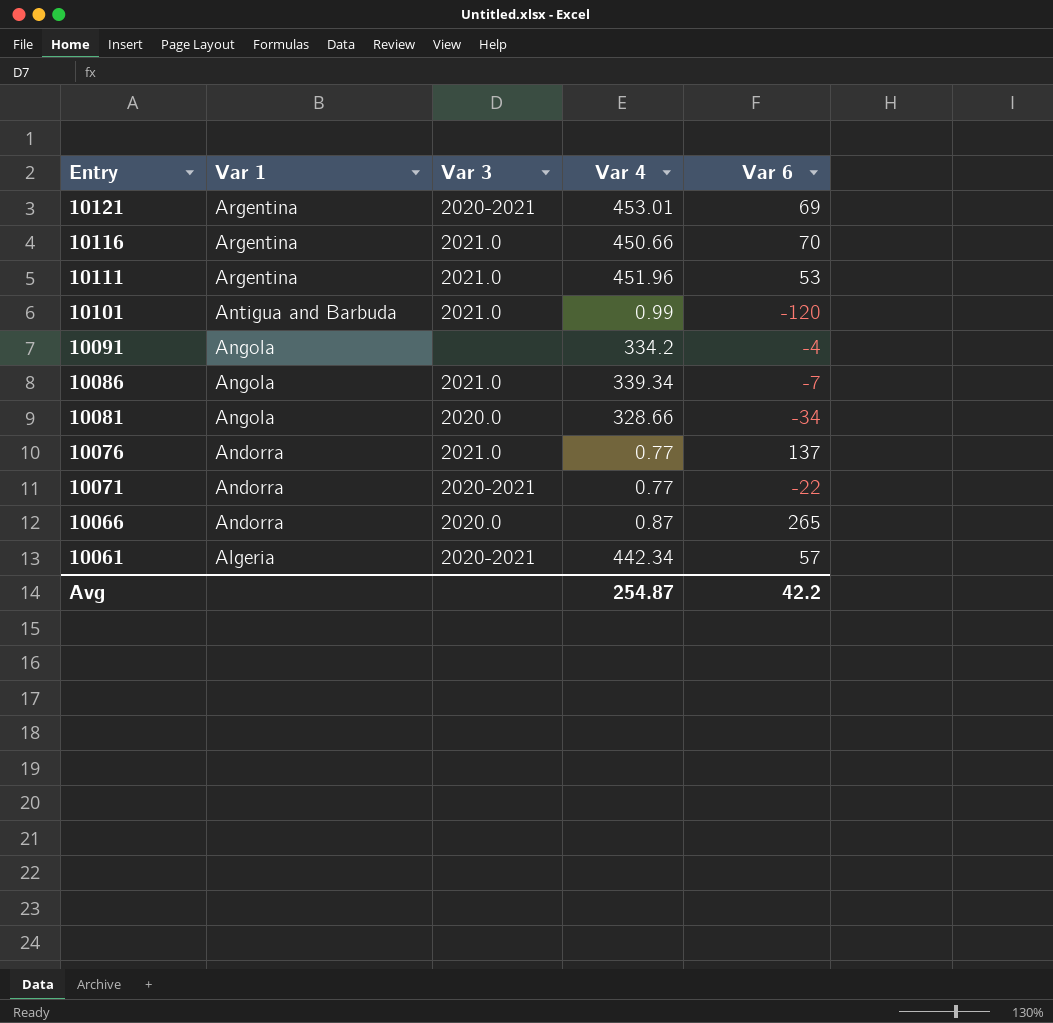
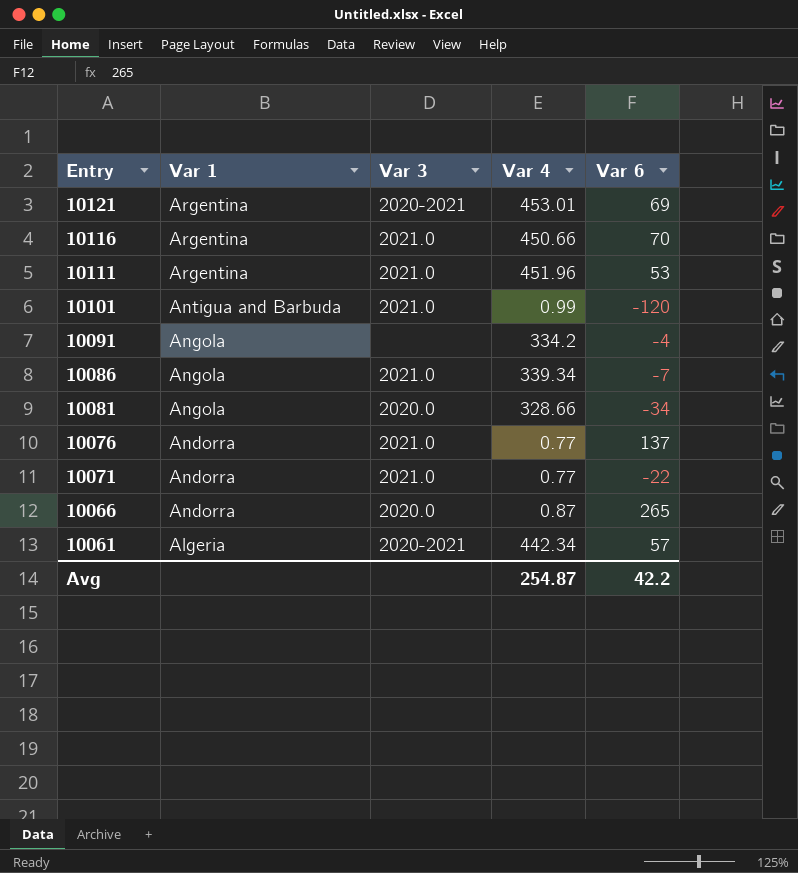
10071 | Var 3: 2020-2021 -> 2021.0

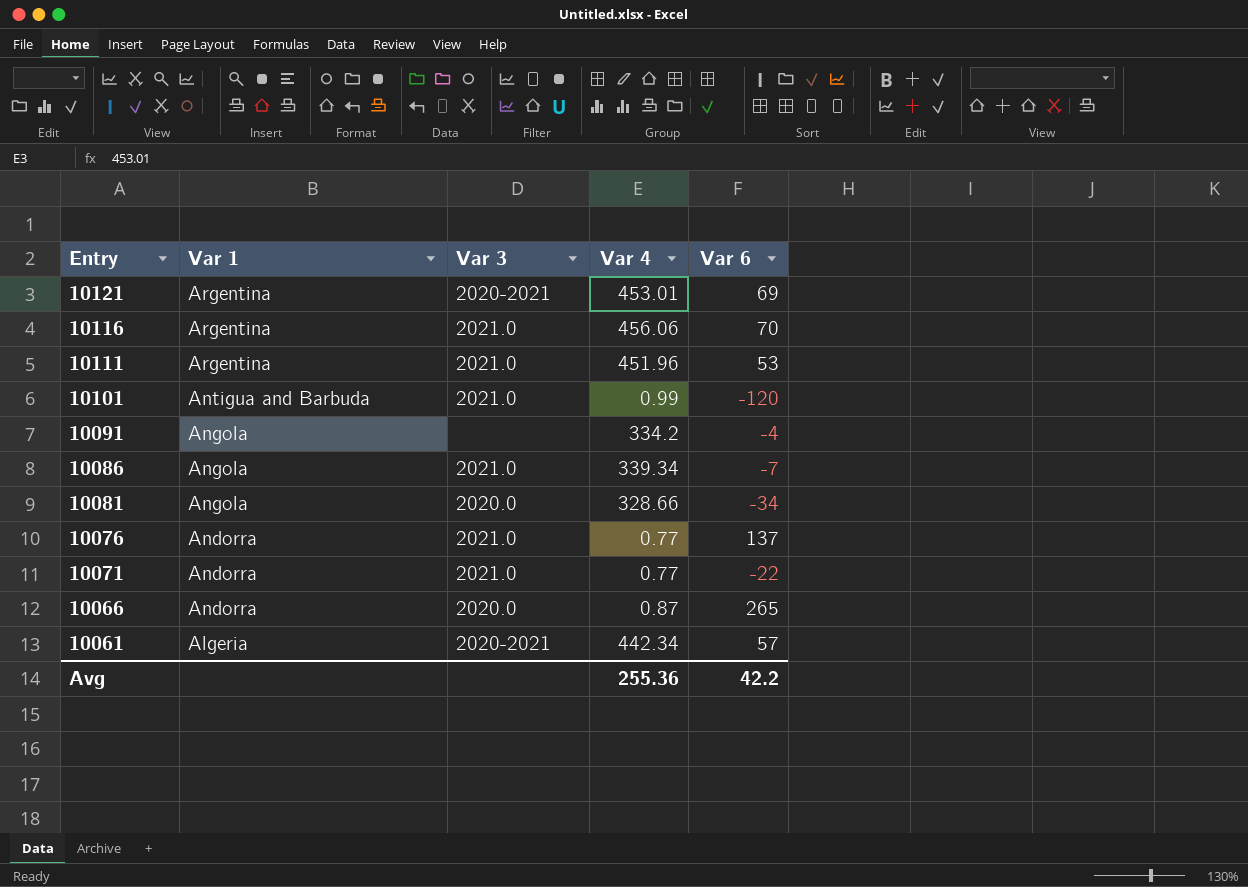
10116 | Var 4: 450.66 -> 456.06
Avg | Var 4: 254.87 -> 255.36

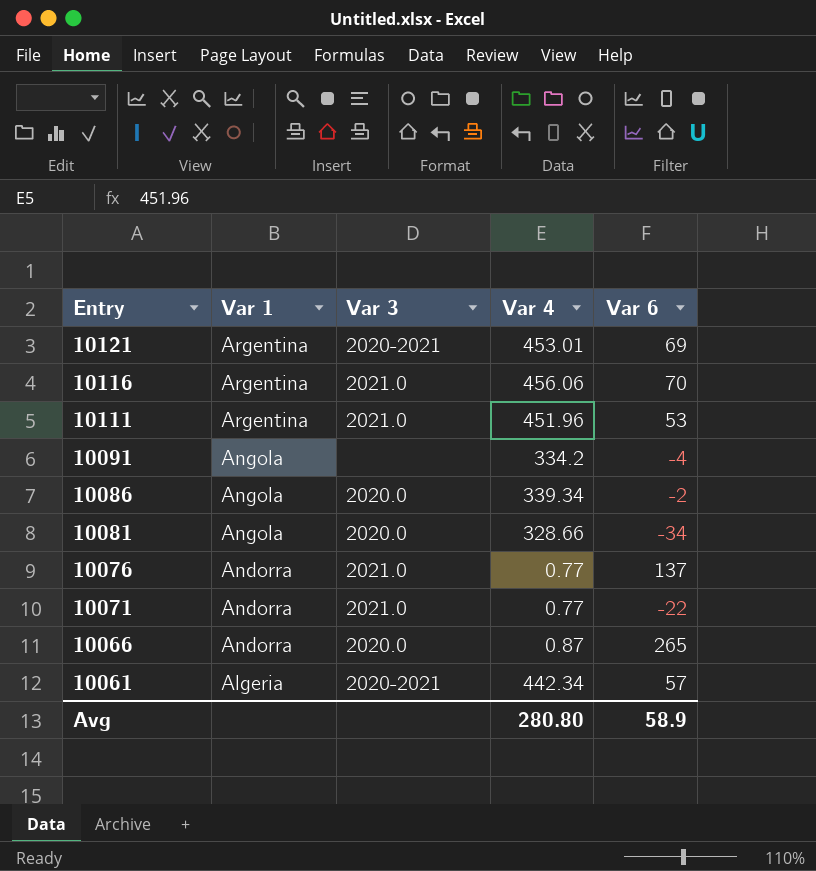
row 10101: Antigua and Barbuda | 2021.0 | 0.99 | -120 -> none
10086 | Var 3: 2021.0 -> 2020.0
10086 | Var 6: -7 -> -2
Avg | Var 4: 255.36 -> 280.80
Avg | Var 6: 42.2 -> 58.9

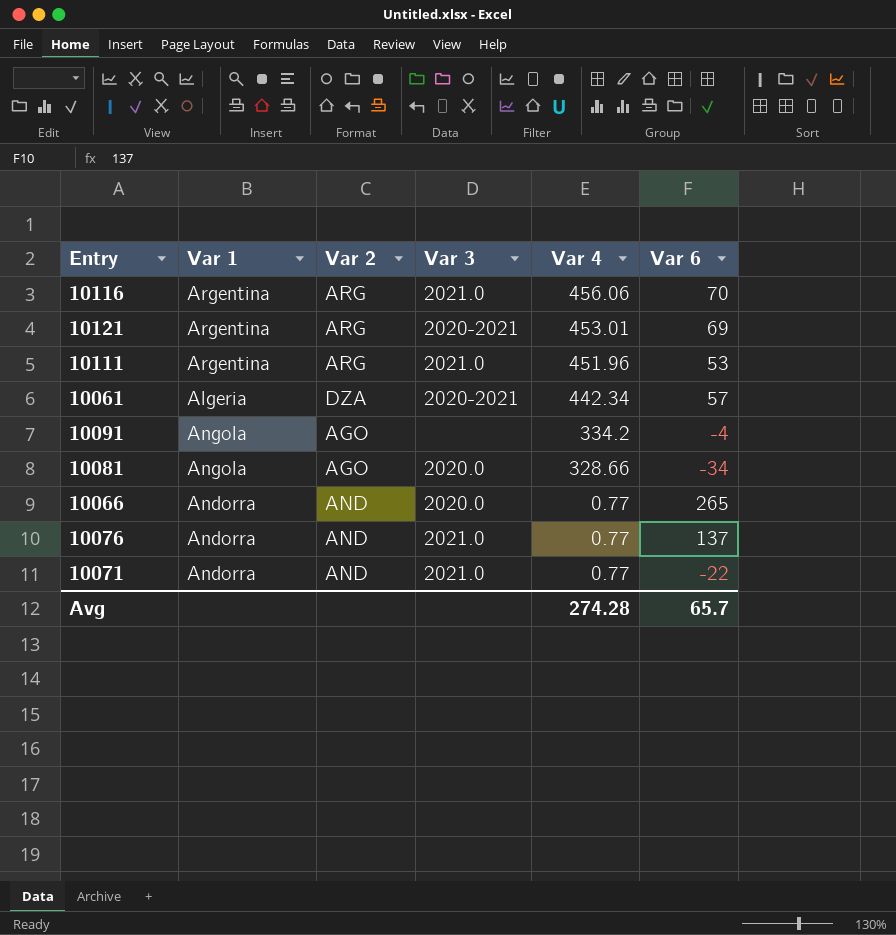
row order: Entry descending -> Var 4 descending
column Var 2 | position: none -> 3
row 10086: Angola | 2020.0 | 339.34 | -2 -> none
10066 | Var 4: 0.87 -> 0.77
Avg | Var 4: 280.80 -> 274.28
Avg | Var 6: 58.9 -> 65.7

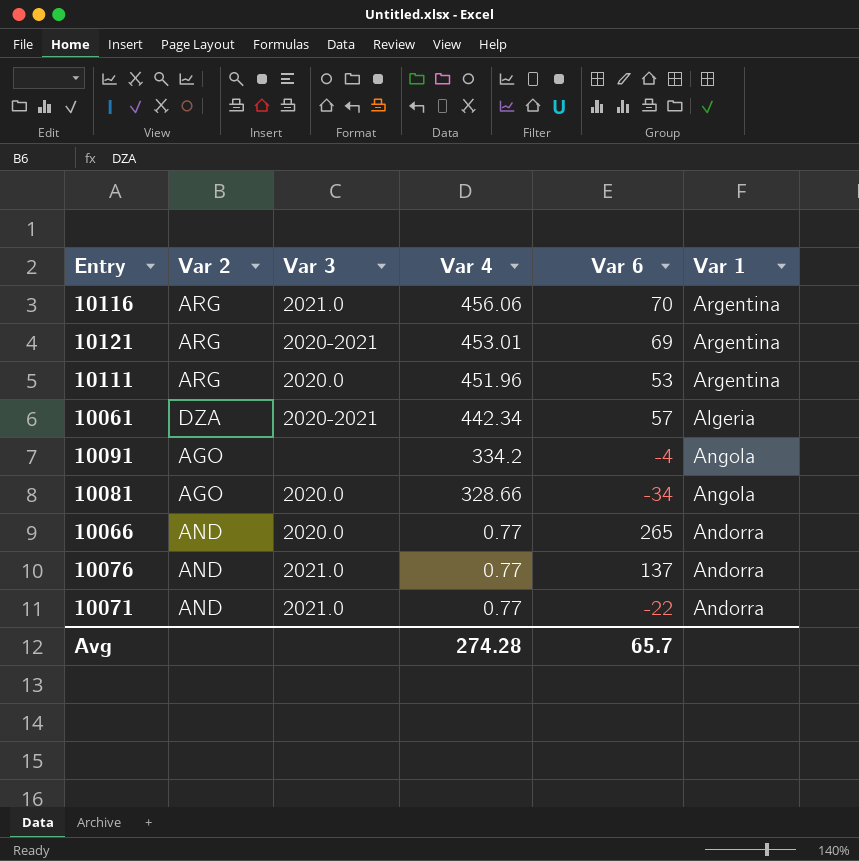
column Var 1 | position: 2 -> 6
10111 | Var 3: 2021.0 -> 2020.0

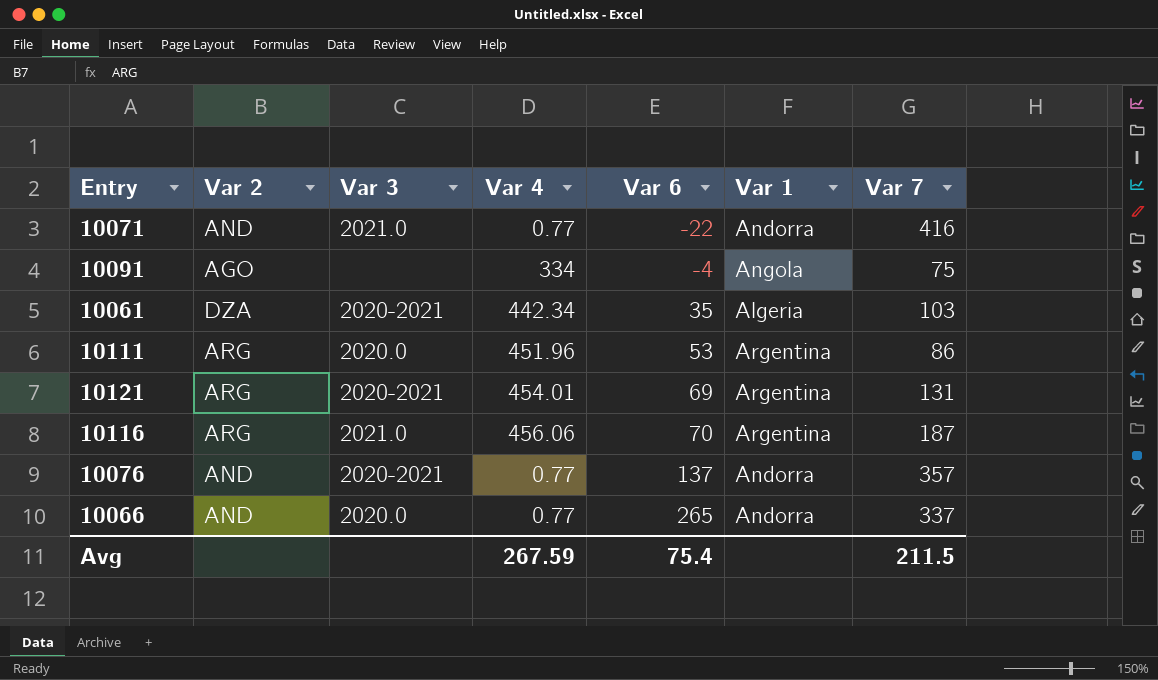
row order: Var 4 descending -> Var 6 ascending
column Var 7 | position: none -> 7
row 10081: AGO | 2020.0 | 328.66 | -34 | Angola -> none
10091 | Var 4: 334.2 -> 334
10061 | Var 6: 57 -> 35
10121 | Var 4: 453.01 -> 454.01
10076 | Var 3: 2021.0 -> 2020-2021
Avg | Var 4: 274.28 -> 267.59
Avg | Var 6: 65.7 -> 75.4

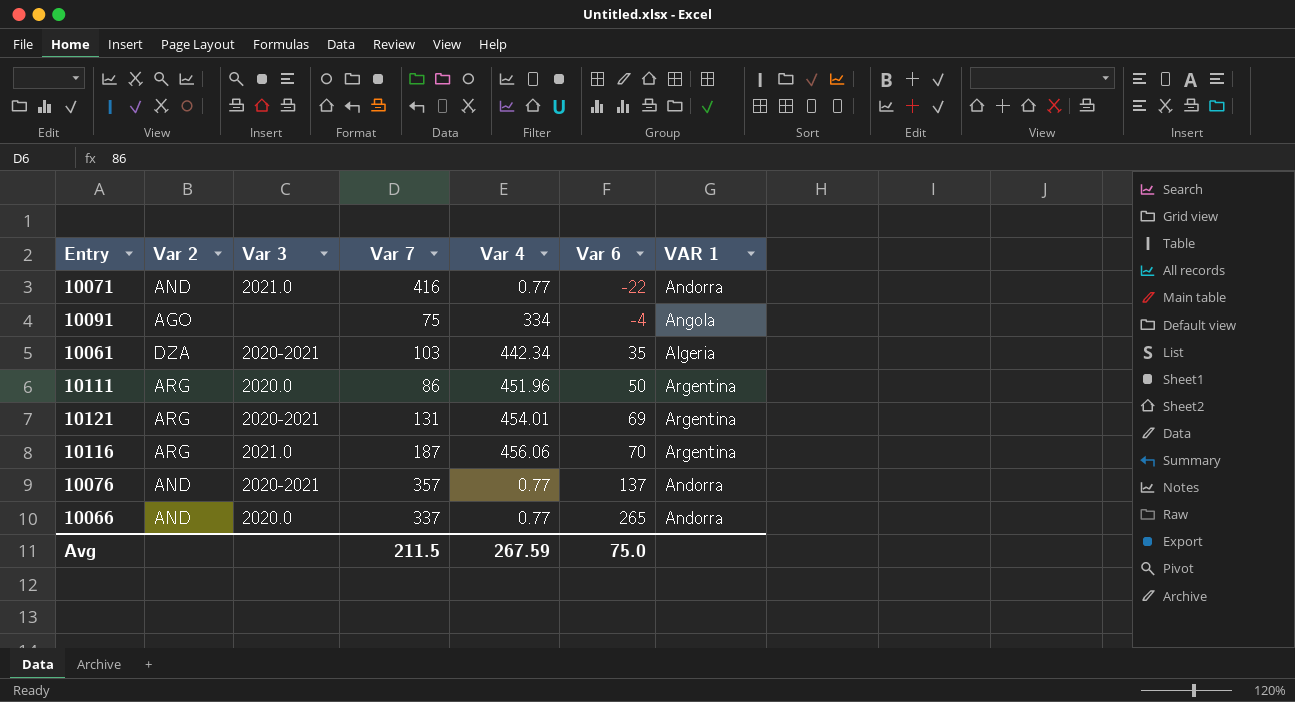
column Var 7 | position: 7 -> 4
column name: Var 1 -> VAR 1
10111 | Var 6: 53 -> 50
Avg | Var 6: 75.4 -> 75.0

